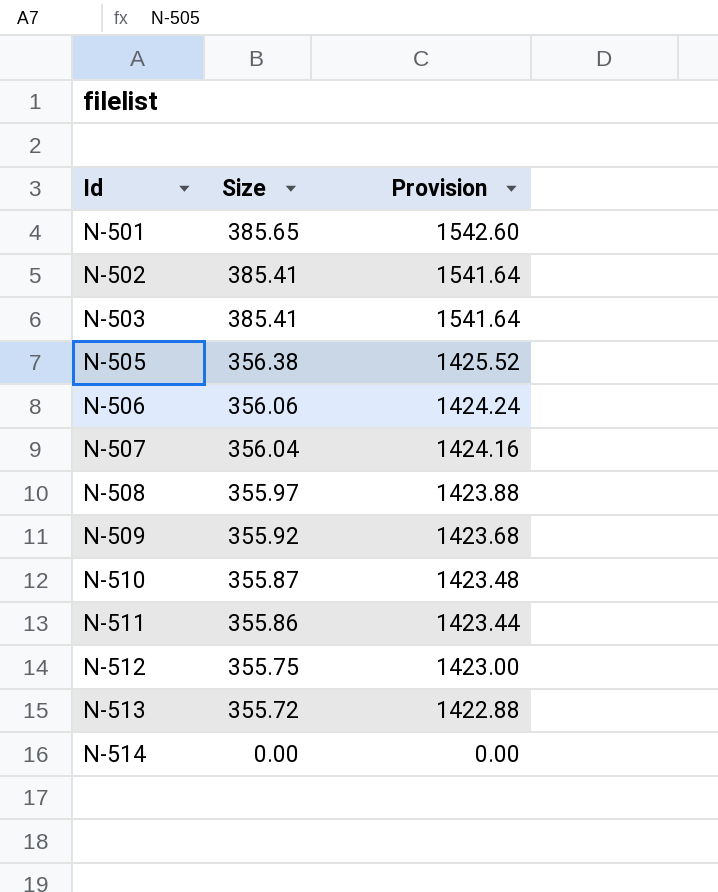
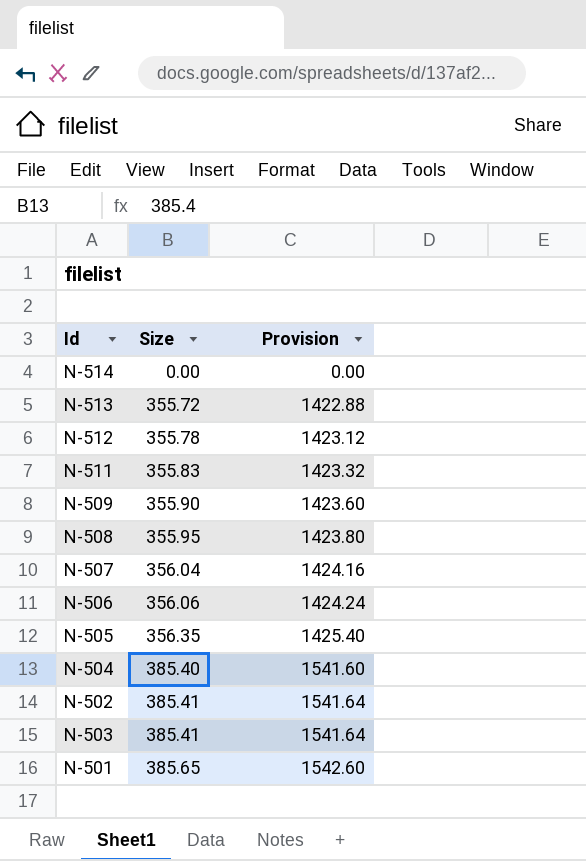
row order: Id ascending -> Size ascending
row N-510: 355.87 | 1423.48 -> none
N-512 | Size: 355.75 -> 355.78
N-512 | Provision: 1423.00 -> 1423.12
N-511 | Size: 355.86 -> 355.83
N-511 | Provision: 1423.44 -> 1423.32
N-509 | Size: 355.92 -> 355.90
N-509 | Provision: 1423.68 -> 1423.60
N-508 | Size: 355.97 -> 355.95
N-508 | Provision: 1423.88 -> 1423.80
N-505 | Size: 356.38 -> 356.35
N-505 | Provision: 1425.52 -> 1425.40
row N-504: none -> 385.40 | 1541.60

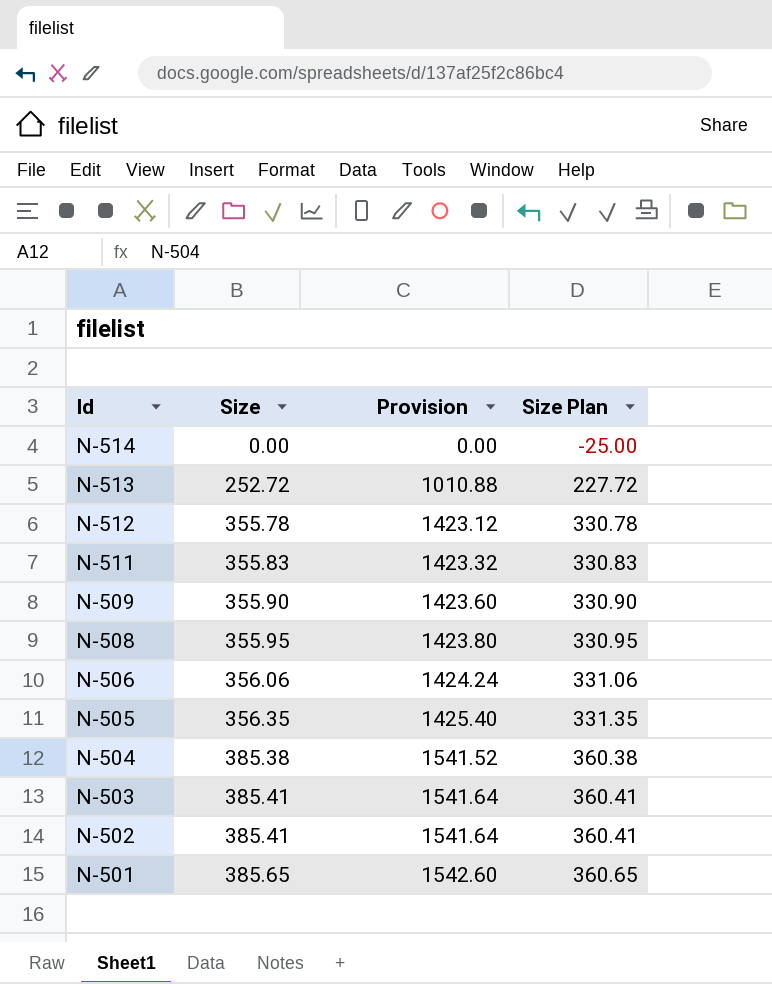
row order: Size ascending -> Id descending
column Size Plan | formula: none -> [Size] - 25
row N-507: 356.04 | 1424.16 -> none
N-513 | Size: 355.72 -> 252.72
N-513 | Provision: 1422.88 -> 1010.88
N-504 | Size: 385.40 -> 385.38
N-504 | Provision: 1541.60 -> 1541.52

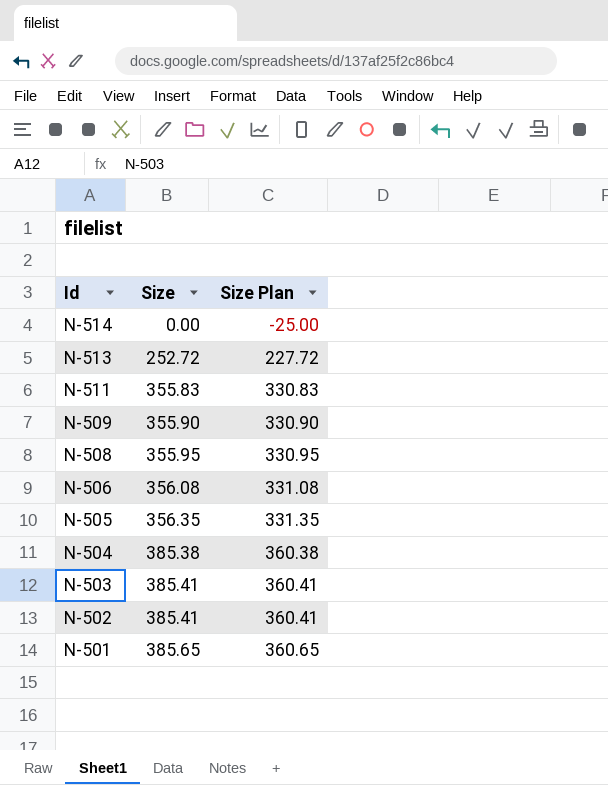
column Provision | formula: [Size] * 4 -> none
row N-512: 355.78 | 1423.12 | 330.78 -> none
N-506 | Size: 356.06 -> 356.08
N-506 | Size Plan: 331.06 -> 331.08

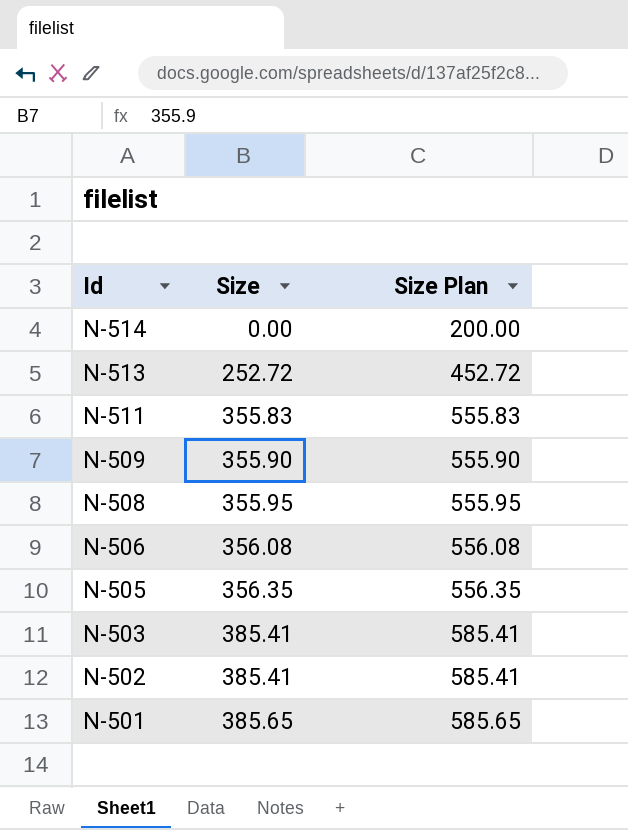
column Size Plan | formula: [Size] - 25 -> [Size] + 200
row N-504: 385.38 | 360.38 -> none

